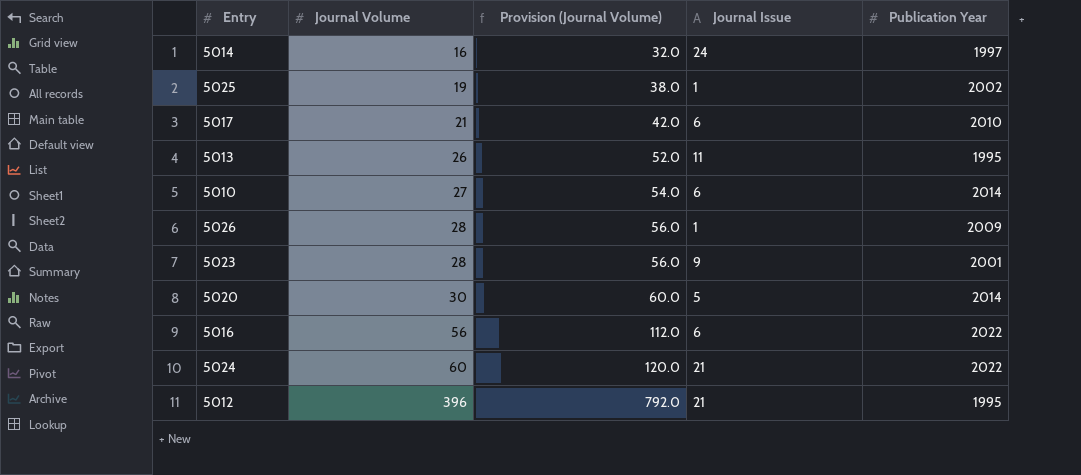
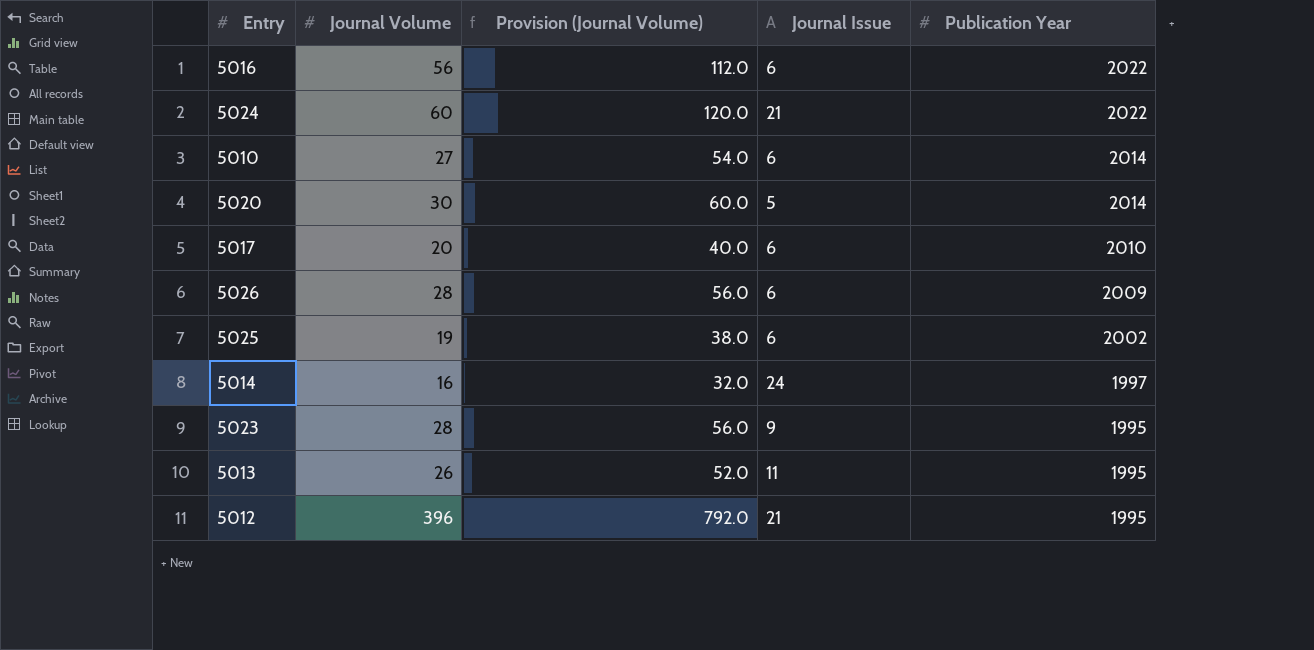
row order: Journal Volume ascending -> Publication Year descending
5017 | Journal Volume: 21 -> 20
5017 | Provision (Journal Volume): 42.0 -> 40.0
5026 | Journal Issue: 1 -> 6
5025 | Journal Issue: 1 -> 6
5023 | Publication Year: 2001 -> 1995

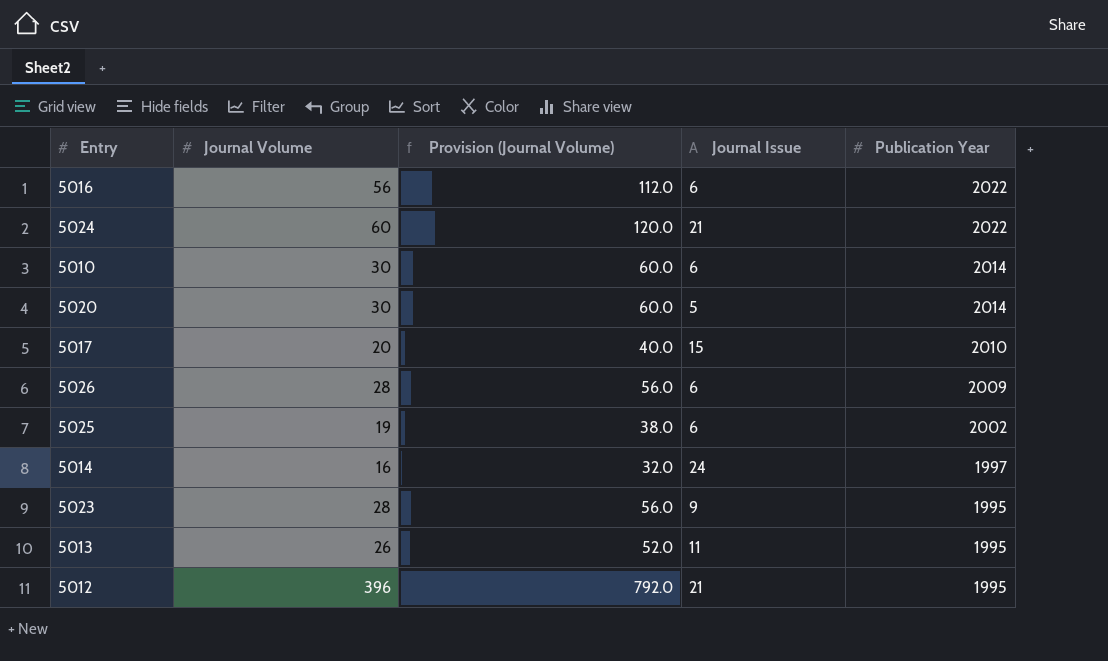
5010 | Journal Volume: 27 -> 30
5010 | Provision (Journal Volume): 54.0 -> 60.0
5017 | Journal Issue: 6 -> 15

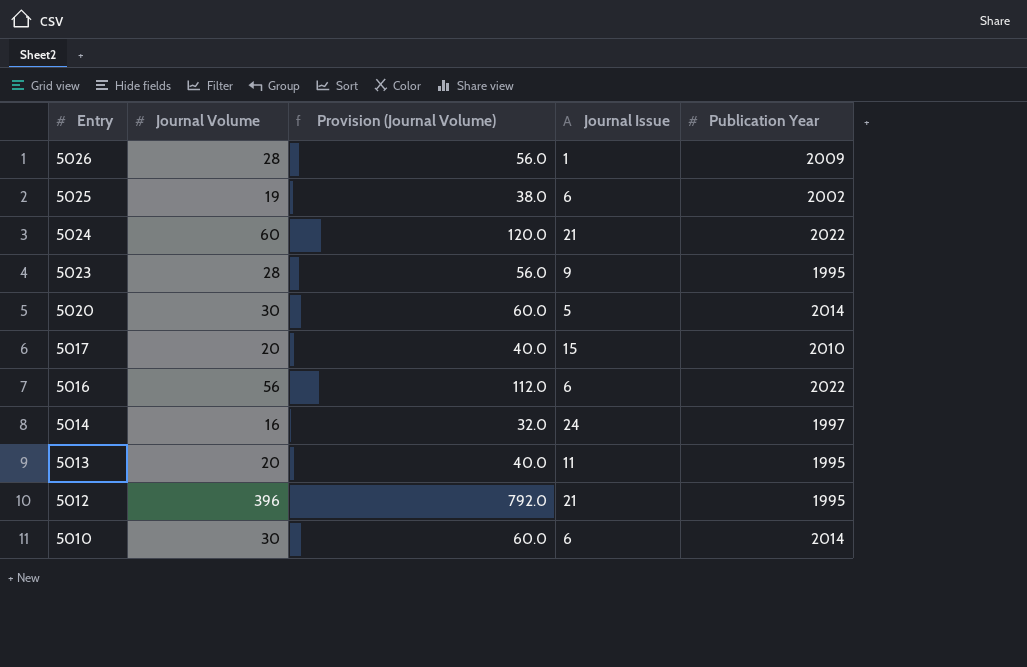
row order: Publication Year descending -> Entry descending
5026 | Journal Issue: 6 -> 1
5013 | Journal Volume: 26 -> 20
5013 | Provision (Journal Volume): 52.0 -> 40.0

